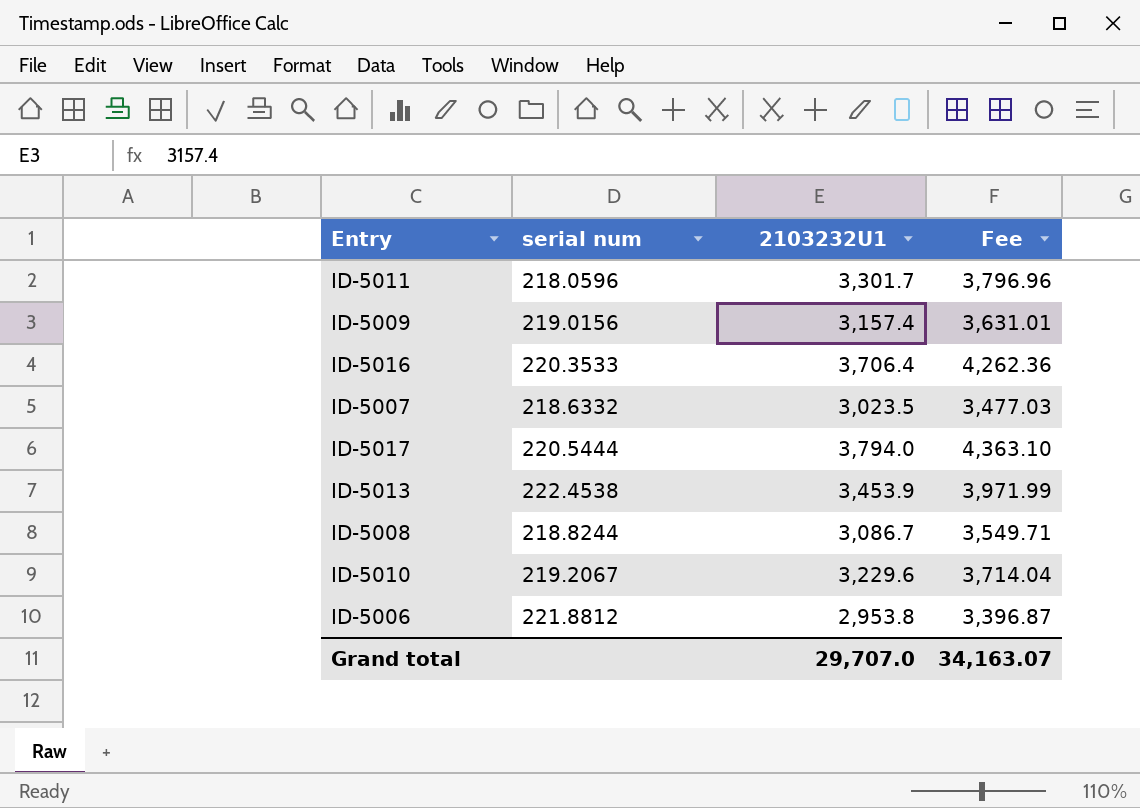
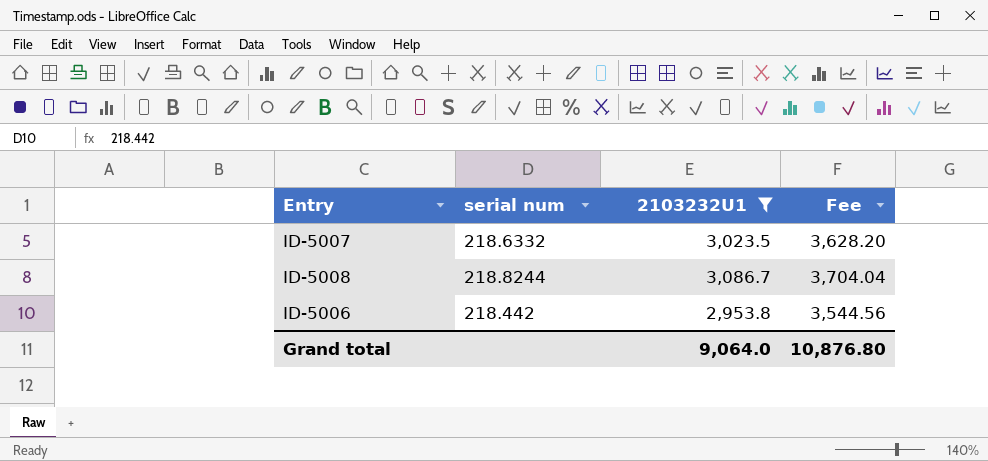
filter: none -> 2103232U1 <= 3,086.7
column Fee | formula: [2103232U1] * 1.15 -> [2103232U1] * 1.2
ID-5006 | serial num: 221.8812 -> 218.442
Grand total | 2103232U1: 29,707.0 -> 9,064.0
Grand total | Fee: 34,163.07 -> 10,876.80

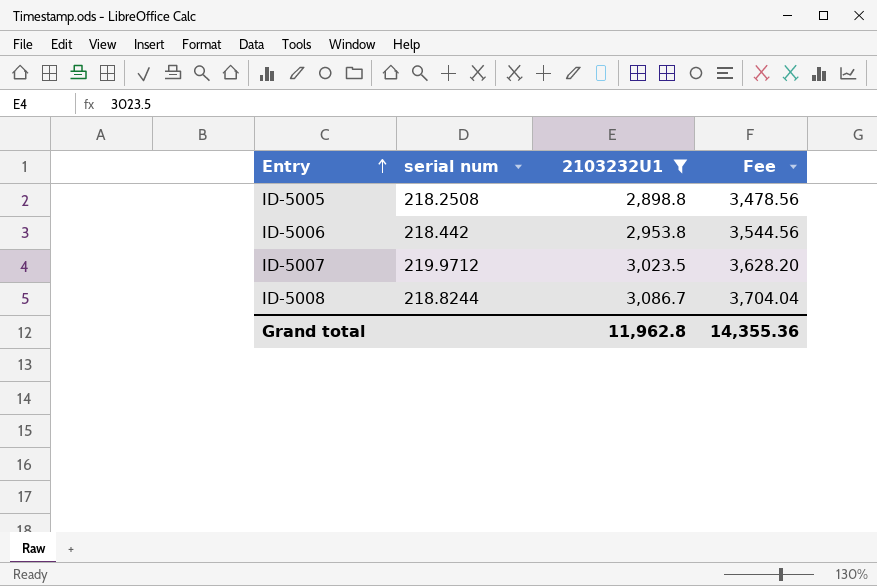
row order: none -> Entry ascending
row ID-5005: none -> 218.2508 | 2,898.8 | 3,478.56
ID-5007 | serial num: 218.6332 -> 219.9712
Grand total | 2103232U1: 9,064.0 -> 11,962.8
Grand total | Fee: 10,876.80 -> 14,355.36

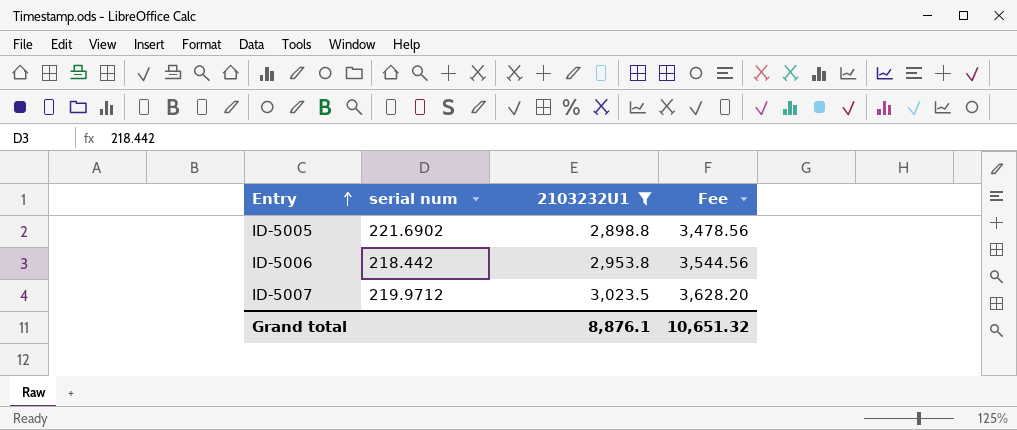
row ID-5008: 218.8244 | 3,086.7 | 3,704.04 -> none
ID-5005 | serial num: 218.2508 -> 221.6902
Grand total | 2103232U1: 11,962.8 -> 8,876.1
Grand total | Fee: 14,355.36 -> 10,651.32

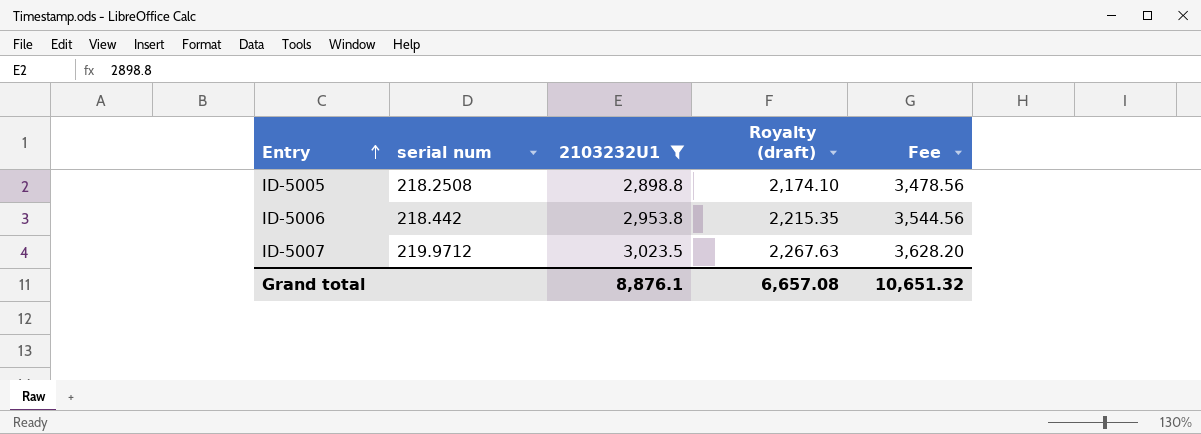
column Royalty (draft) | formula: none -> [2103232U1] * 0.75
ID-5005 | serial num: 221.6902 -> 218.2508

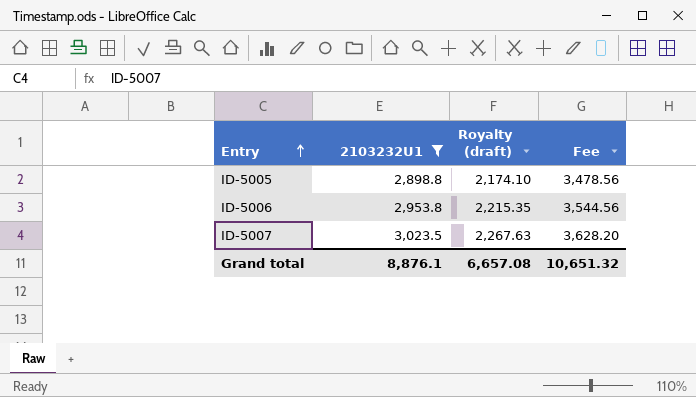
column serial num | position: 2 -> none

